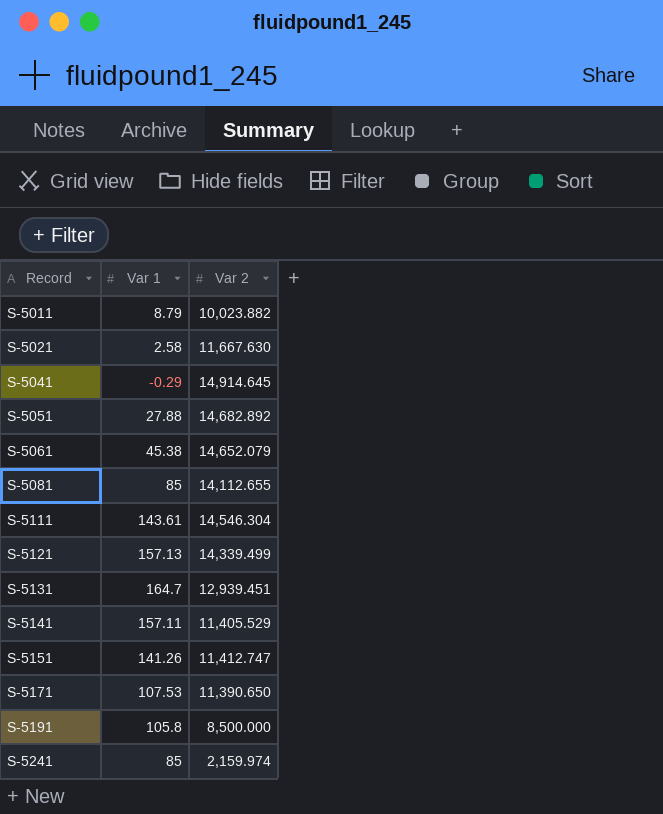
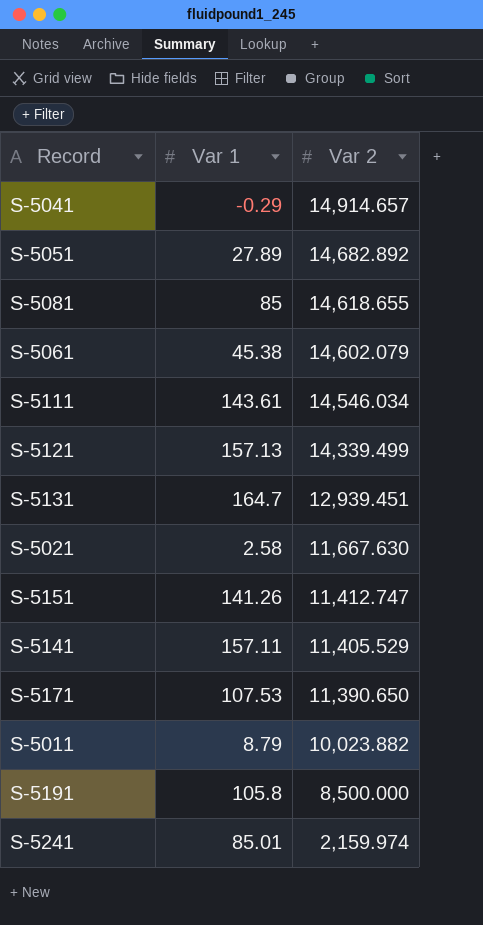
row order: Record ascending -> Var 2 descending
S-5041 | Var 2: 14,914.645 -> 14,914.657
S-5051 | Var 1: 27.88 -> 27.89
S-5081 | Var 2: 14,112.655 -> 14,618.655
S-5061 | Var 2: 14,652.079 -> 14,602.079
S-5111 | Var 2: 14,546.304 -> 14,546.034
S-5241 | Var 1: 85 -> 85.01

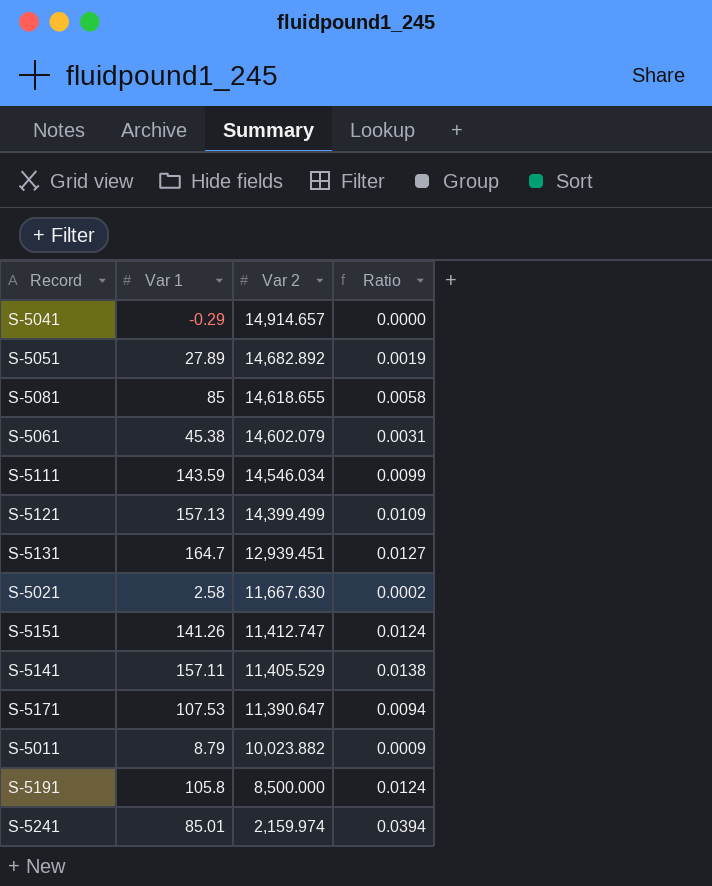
column Ratio | formula: none -> [Var 1] / [Var 2]
S-5111 | Var 1: 143.61 -> 143.59
S-5121 | Var 2: 14,339.499 -> 14,399.499
S-5171 | Var 2: 11,390.650 -> 11,390.647

